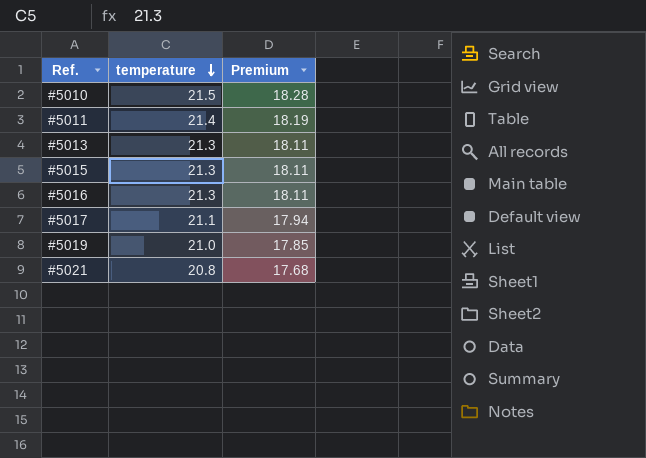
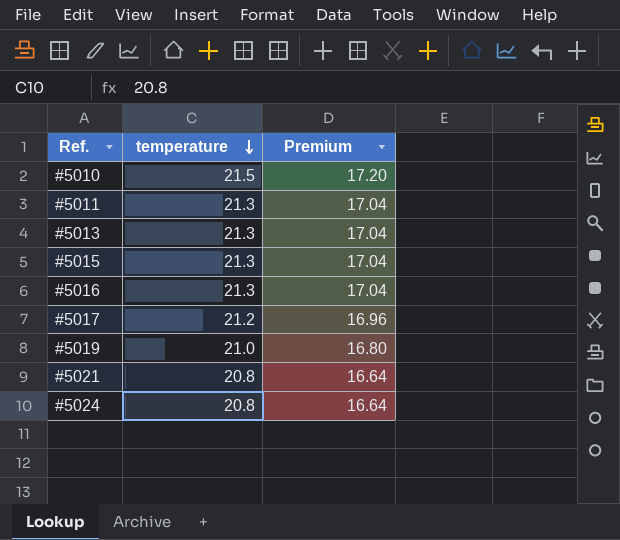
column Premium | formula: [temperature] * 0.85 -> [temperature] * 0.8
#5011 | temperature: 21.4 -> 21.3
#5017 | temperature: 21.1 -> 21.2
row #5024: none -> 20.8 | 16.64

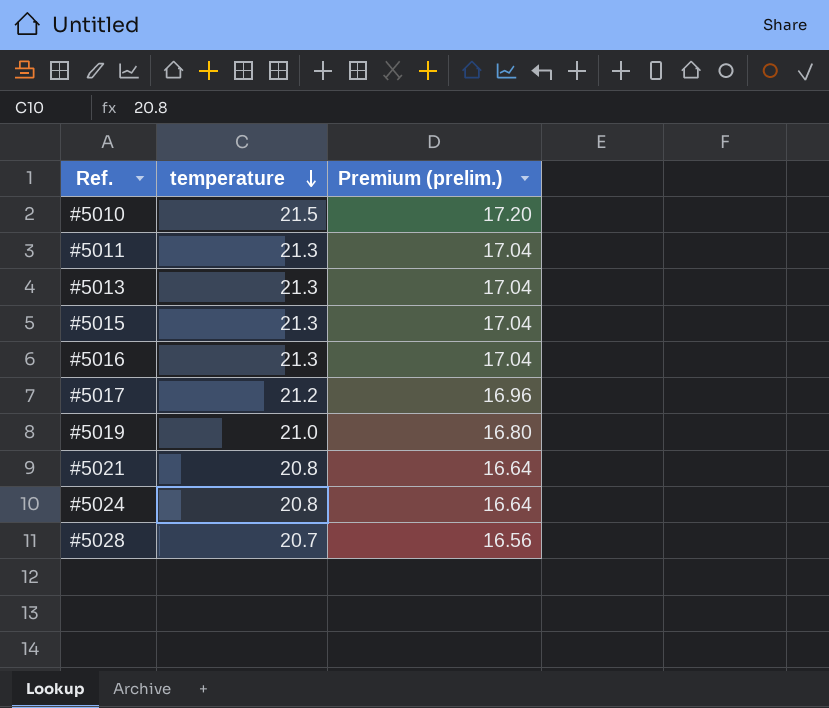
column name: Premium -> Premium (prelim.)
row #5028: none -> 20.7 | 16.56

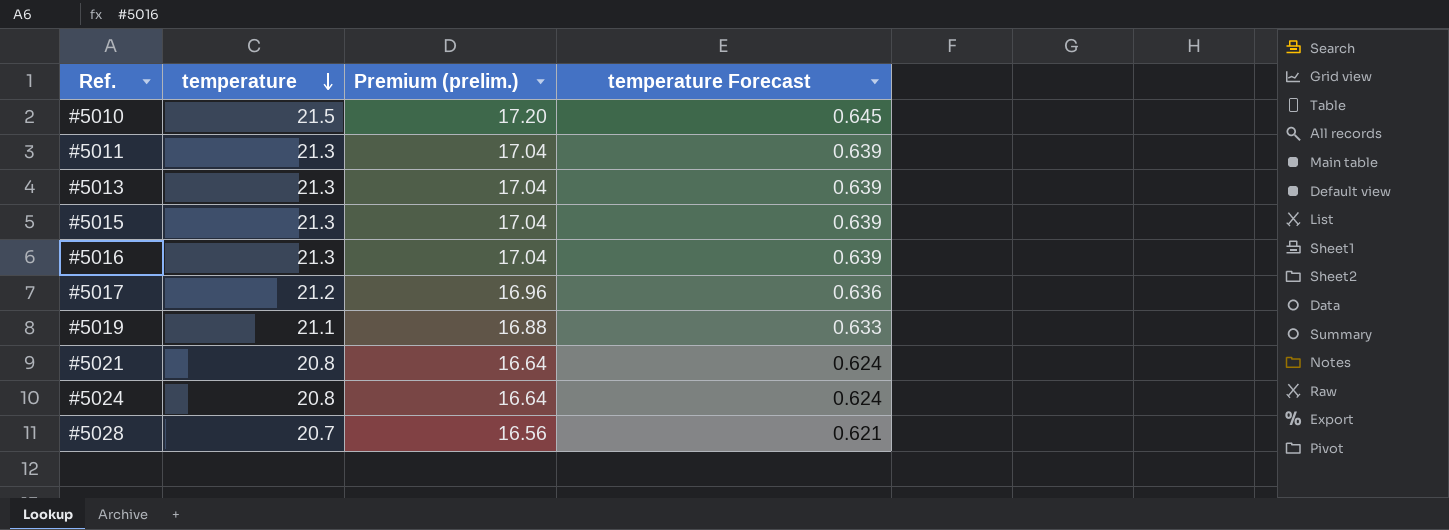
column temperature Forecast | formula: none -> [temperature] * 0.03
#5019 | temperature: 21.0 -> 21.1
#5019 | Premium (prelim.): 16.80 -> 16.88

